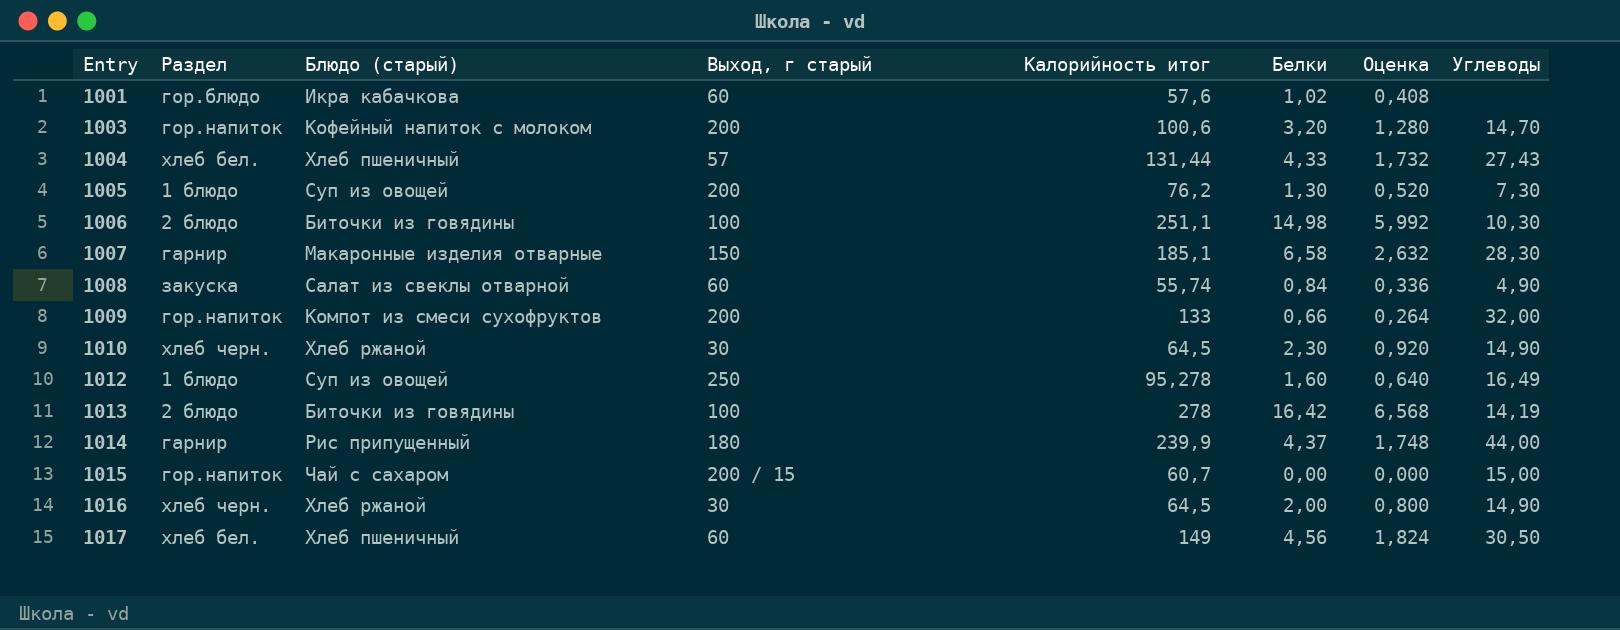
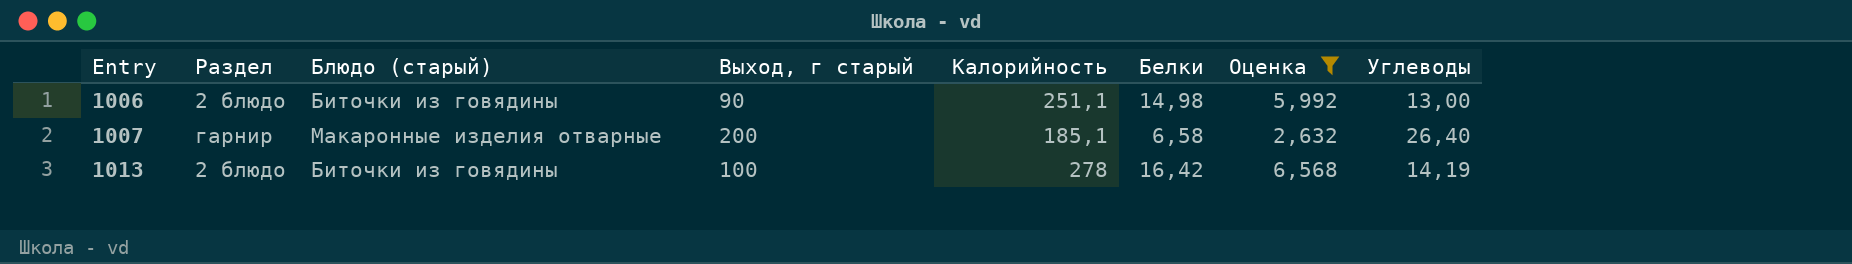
filter: none -> Оценка >= 2,632
column name: Калорийность итог -> Калорийность
1006 | Выход, г старый: 100 -> 90
1006 | Углеводы: 10,30 -> 13,00
1007 | Выход, г старый: 150 -> 200
1007 | Углеводы: 28,30 -> 26,40

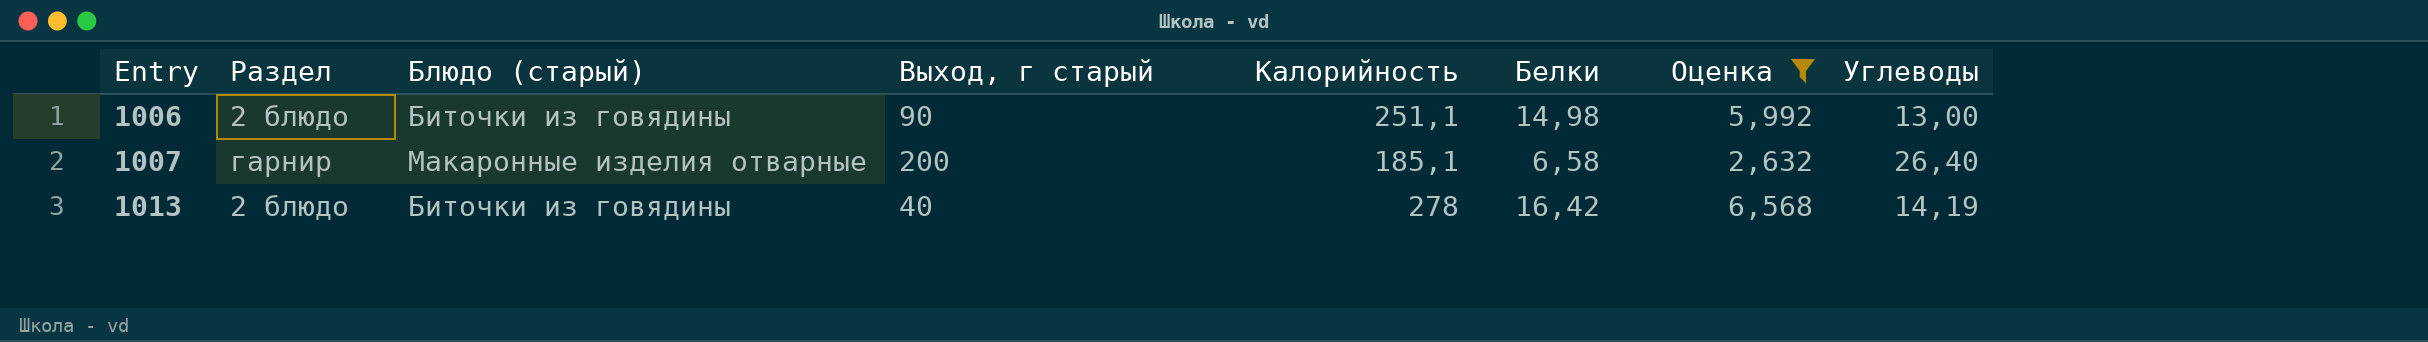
1013 | Выход, г старый: 100 -> 40

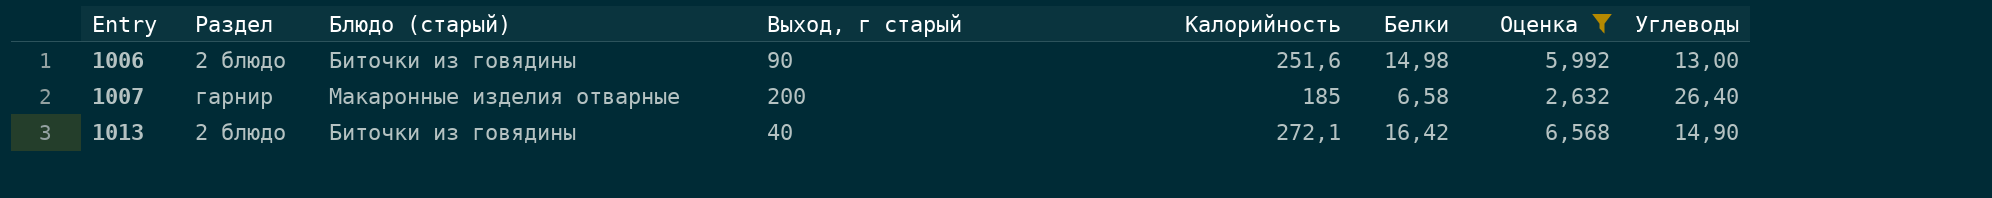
1006 | Калорийность: 251,1 -> 251,6
1007 | Калорийность: 185,1 -> 185
1013 | Калорийность: 278 -> 272,1
1013 | Углеводы: 14,19 -> 14,90

